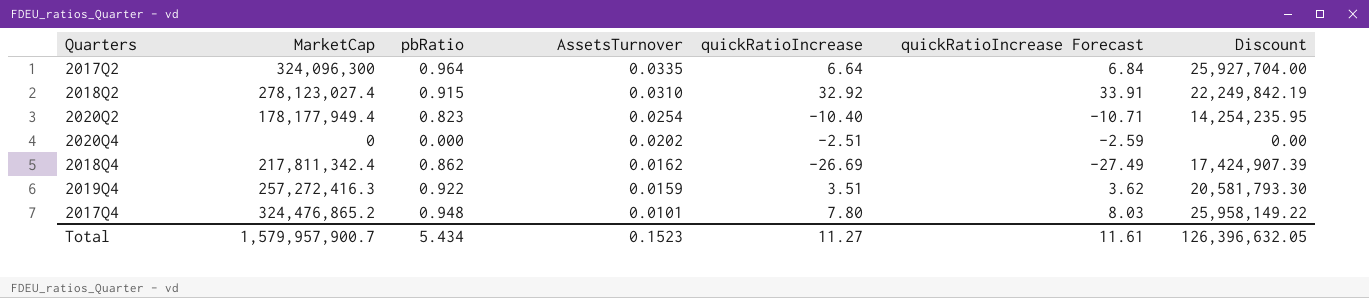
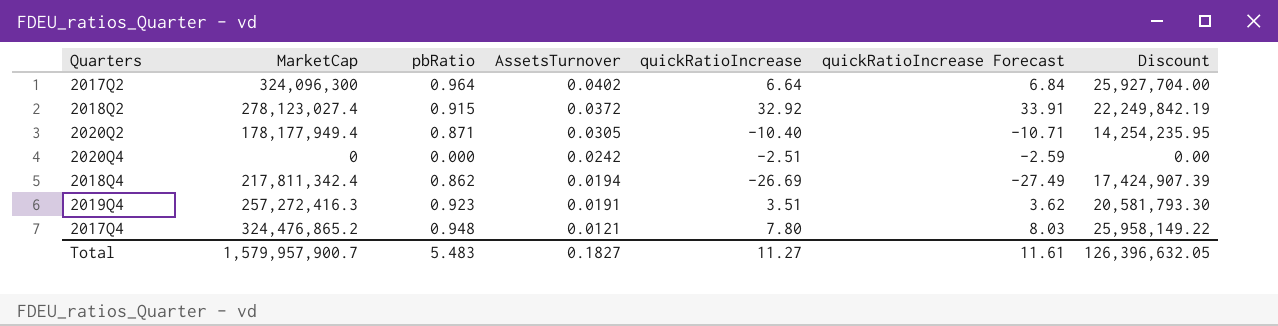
2017Q2 | AssetsTurnover: 0.0335 -> 0.0402
2018Q2 | AssetsTurnover: 0.0310 -> 0.0372
2020Q2 | pbRatio: 0.823 -> 0.871
2020Q2 | AssetsTurnover: 0.0254 -> 0.0305
2020Q4 | AssetsTurnover: 0.0202 -> 0.0242
2018Q4 | AssetsTurnover: 0.0162 -> 0.0194
2019Q4 | pbRatio: 0.922 -> 0.923
2019Q4 | AssetsTurnover: 0.0159 -> 0.0191
2017Q4 | AssetsTurnover: 0.0101 -> 0.0121
Total | pbRatio: 5.434 -> 5.483
Total | AssetsTurnover: 0.1523 -> 0.1827

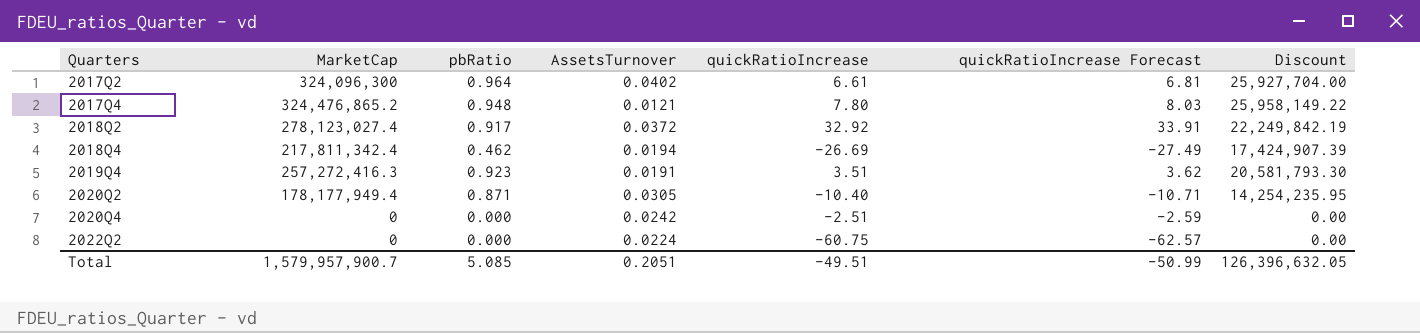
row order: AssetsTurnover descending -> Quarters ascending
2017Q2 | quickRatioIncrease: 6.64 -> 6.61
2017Q2 | quickRatioIncrease Forecast: 6.84 -> 6.81
2018Q2 | pbRatio: 0.915 -> 0.917
2018Q4 | pbRatio: 0.862 -> 0.462
row 2022Q2: none -> 0 | 0.000 | 0.0224 | -60.75 | -62.57 | 0.00
Total | pbRatio: 5.483 -> 5.085
Total | AssetsTurnover: 0.1827 -> 0.2051
Total | quickRatioIncrease: 11.27 -> -49.51
Total | quickRatioIncrease Forecast: 11.61 -> -50.99

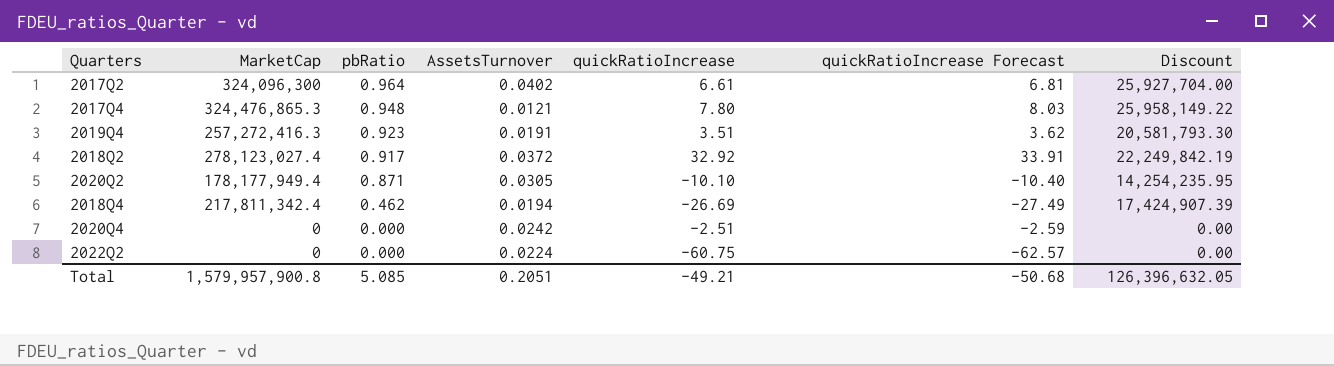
row order: Quarters ascending -> pbRatio descending
2017Q4 | MarketCap: 324,476,865.2 -> 324,476,865.3
2020Q2 | quickRatioIncrease: -10.40 -> -10.10
2020Q2 | quickRatioIncrease Forecast: -10.71 -> -10.40
Total | MarketCap: 1,579,957,900.7 -> 1,579,957,900.8
Total | quickRatioIncrease: -49.51 -> -49.21
Total | quickRatioIncrease Forecast: -50.99 -> -50.68

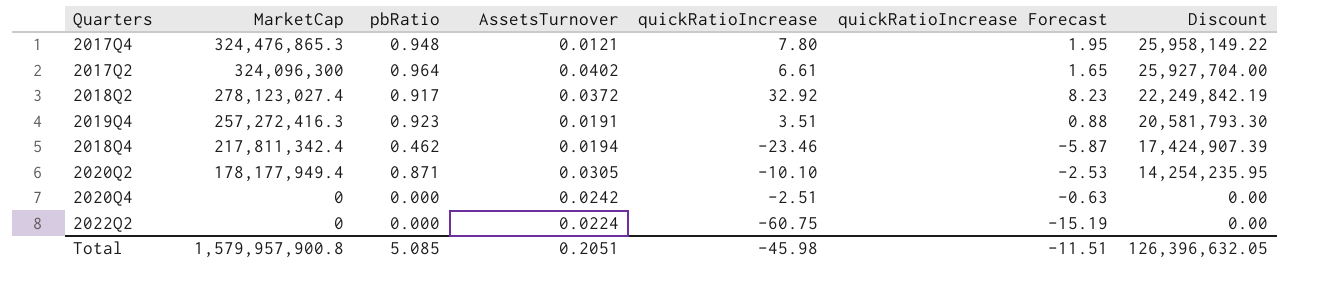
row order: pbRatio descending -> MarketCap descending
column quickRatioIncrease Forecast | formula: [quickRatioIncrease] * 1.03 -> [quickRatioIncrease] * 0.25
2018Q4 | quickRatioIncrease: -26.69 -> -23.46
Total | quickRatioIncrease: -49.21 -> -45.98
Total | quickRatioIncrease Forecast: -50.68 -> -11.51

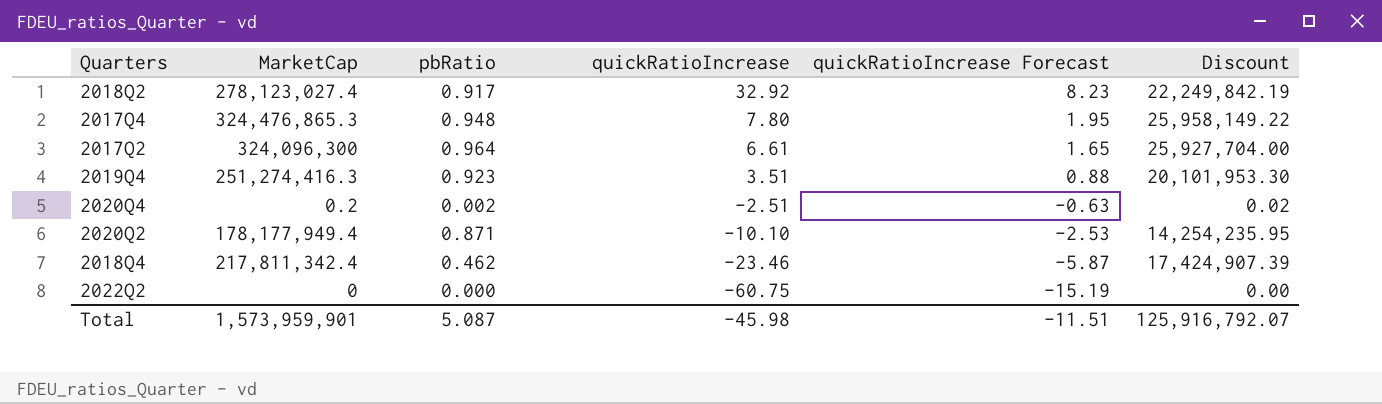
row order: MarketCap descending -> quickRatioIncrease descending
column AssetsTurnover | position: 4 -> none
2019Q4 | MarketCap: 257,272,416.3 -> 251,274,416.3
2019Q4 | Discount: 20,581,793.30 -> 20,101,953.30
2020Q4 | MarketCap: 0 -> 0.2
2020Q4 | pbRatio: 0.000 -> 0.002
2020Q4 | Discount: 0.00 -> 0.02
Total | MarketCap: 1,579,957,900.8 -> 1,573,959,901
Total | pbRatio: 5.085 -> 5.087
Total | Discount: 126,396,632.05 -> 125,916,792.07

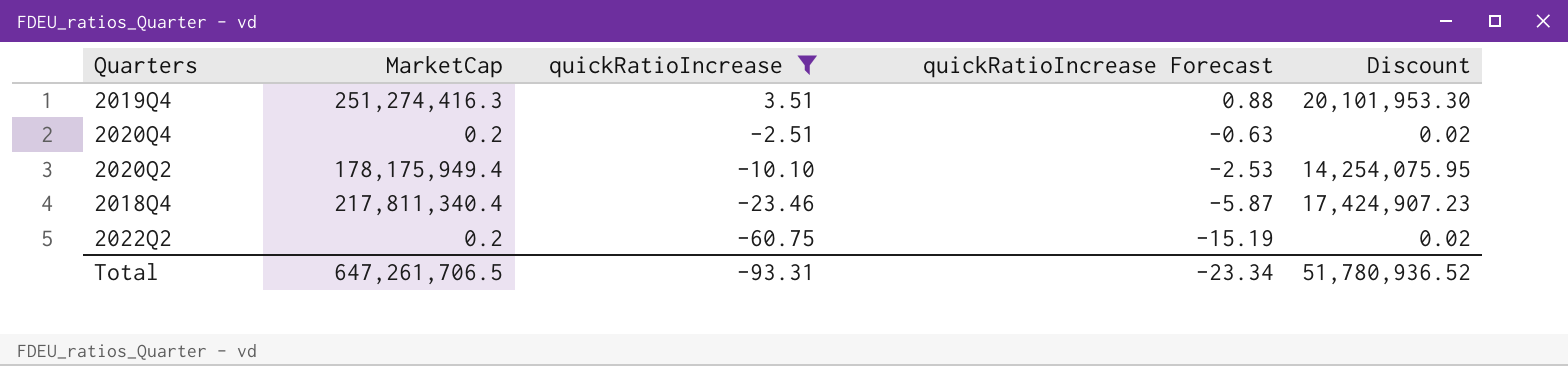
filter: none -> quickRatioIncrease <= 3.51
column pbRatio | position: 3 -> none
2020Q2 | MarketCap: 178,177,949.4 -> 178,175,949.4
2020Q2 | Discount: 14,254,235.95 -> 14,254,075.95
2018Q4 | MarketCap: 217,811,342.4 -> 217,811,340.4
2018Q4 | Discount: 17,424,907.39 -> 17,424,907.23
2022Q2 | MarketCap: 0 -> 0.2
2022Q2 | Discount: 0.00 -> 0.02
Total | MarketCap: 1,573,959,901 -> 647,261,706.5
Total | quickRatioIncrease: -45.98 -> -93.31
Total | quickRatioIncrease Forecast: -11.51 -> -23.34
Total | Discount: 125,916,792.07 -> 51,780,936.52

